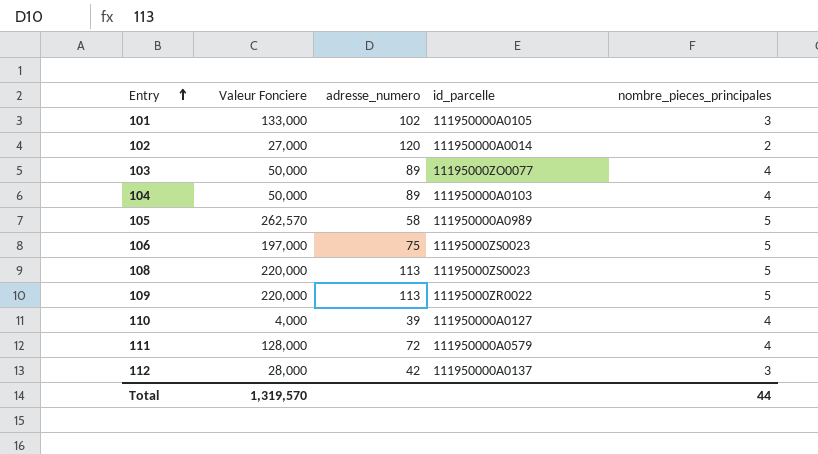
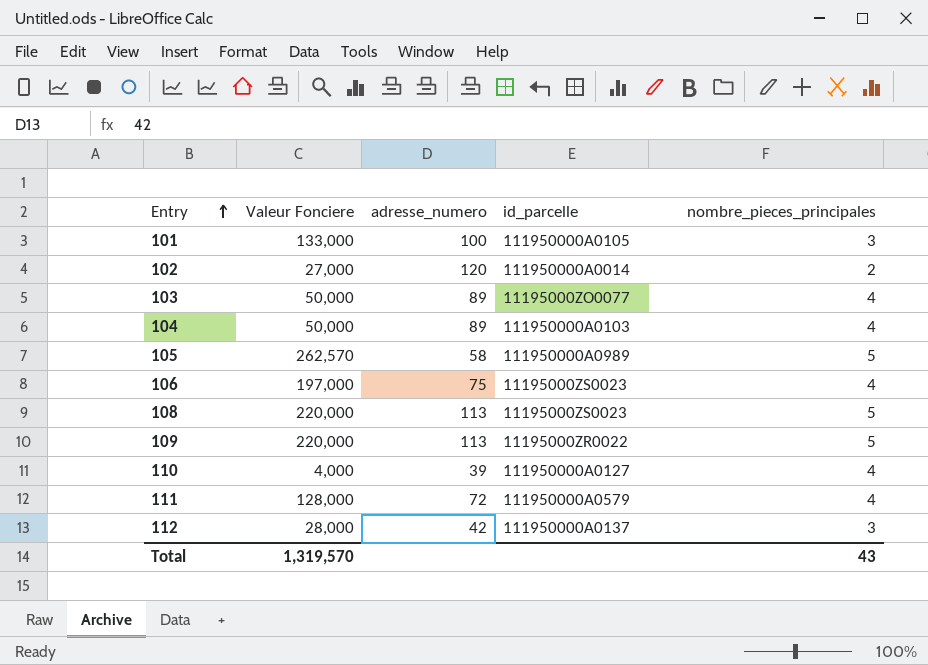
101 | adresse_numero: 102 -> 100
106 | nombre_pieces_principales: 5 -> 4
Total | nombre_pieces_principales: 44 -> 43

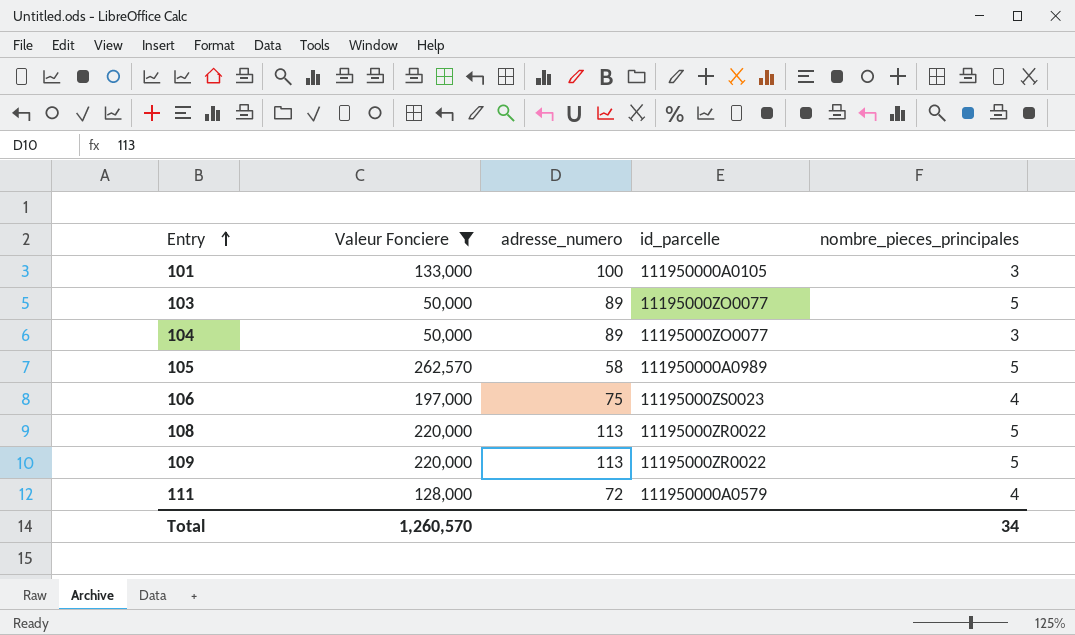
filter: none -> Valeur Fonciere >= 50,000
103 | nombre_pieces_principales: 4 -> 5
104 | id_parcelle: 111950000A0103 -> 11195000ZO0077
104 | nombre_pieces_principales: 4 -> 3
108 | id_parcelle: 11195000ZS0023 -> 11195000ZR0022
Total | Valeur Fonciere: 1,319,570 -> 1,260,570
Total | nombre_pieces_principales: 43 -> 34

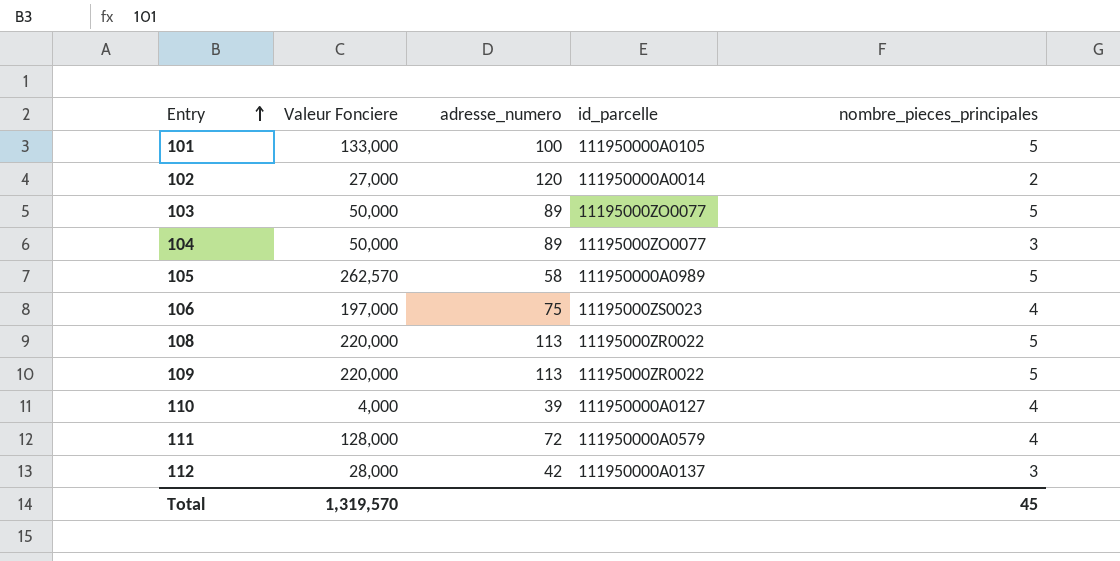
filter: Valeur Fonciere >= 50,000 -> none
101 | nombre_pieces_principales: 3 -> 5
Total | Valeur Fonciere: 1,260,570 -> 1,319,570
Total | nombre_pieces_principales: 34 -> 45

